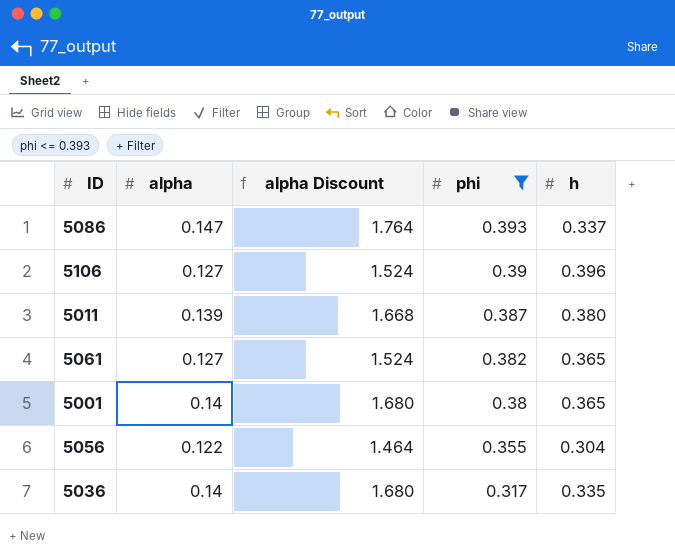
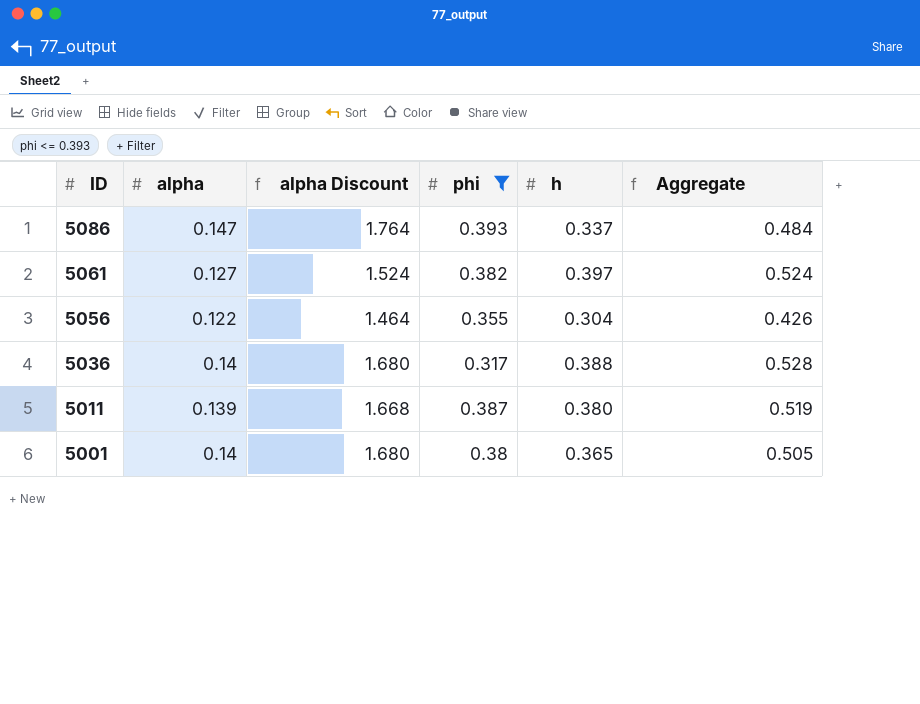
row order: phi descending -> ID descending
column Aggregate | formula: none -> [alpha] + [h]
row 5106: 0.127 | 1.524 | 0.39 | 0.396 -> none
5061 | h: 0.365 -> 0.397
5036 | h: 0.335 -> 0.388

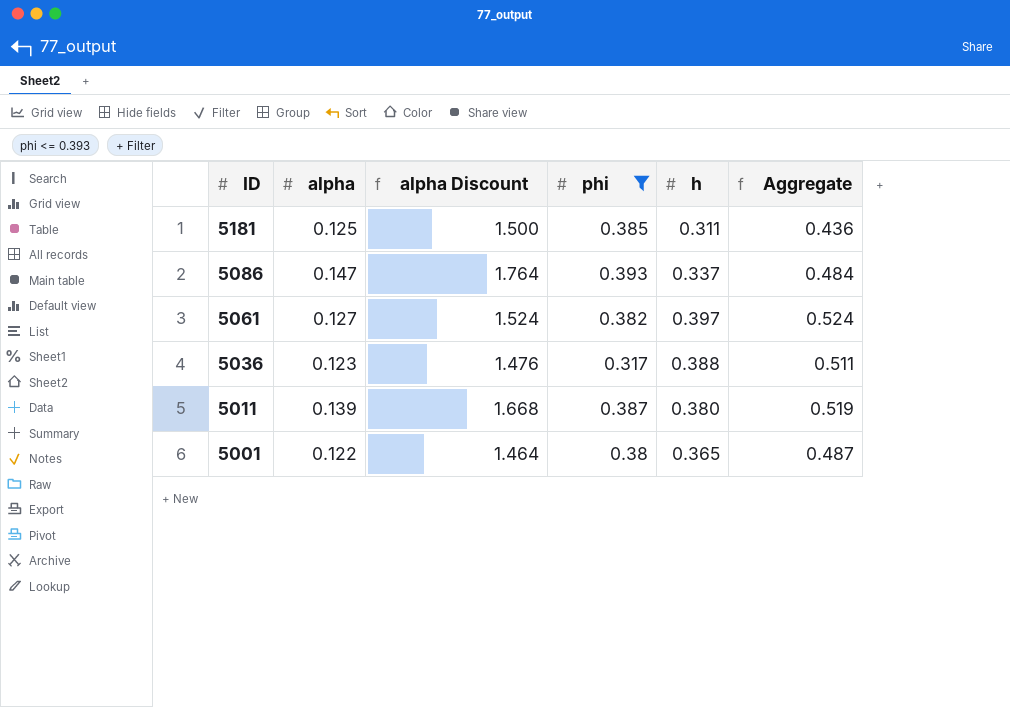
row 5056: 0.122 | 1.464 | 0.355 | 0.304 | 0.426 -> none
row 5181: none -> 0.125 | 1.500 | 0.385 | 0.311 | 0.436
5036 | alpha: 0.14 -> 0.123
5036 | alpha Discount: 1.680 -> 1.476
5036 | Aggregate: 0.528 -> 0.511
5001 | alpha: 0.14 -> 0.122
5001 | alpha Discount: 1.680 -> 1.464
5001 | Aggregate: 0.505 -> 0.487

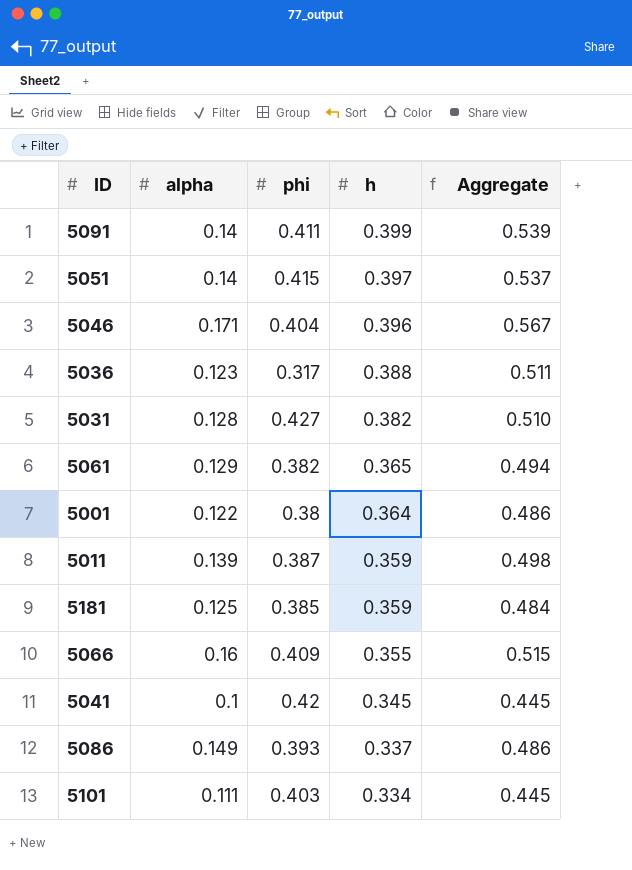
filter: phi <= 0.393 -> none
row order: ID descending -> h descending
column alpha Discount | formula: [alpha] * 12 -> none
5061 | alpha: 0.127 -> 0.129
5061 | h: 0.397 -> 0.365
5061 | Aggregate: 0.524 -> 0.494
5001 | h: 0.365 -> 0.364
5001 | Aggregate: 0.487 -> 0.486
5011 | h: 0.380 -> 0.359
5011 | Aggregate: 0.519 -> 0.498
5181 | h: 0.311 -> 0.359
5181 | Aggregate: 0.436 -> 0.484
5086 | alpha: 0.147 -> 0.149
5086 | Aggregate: 0.484 -> 0.486

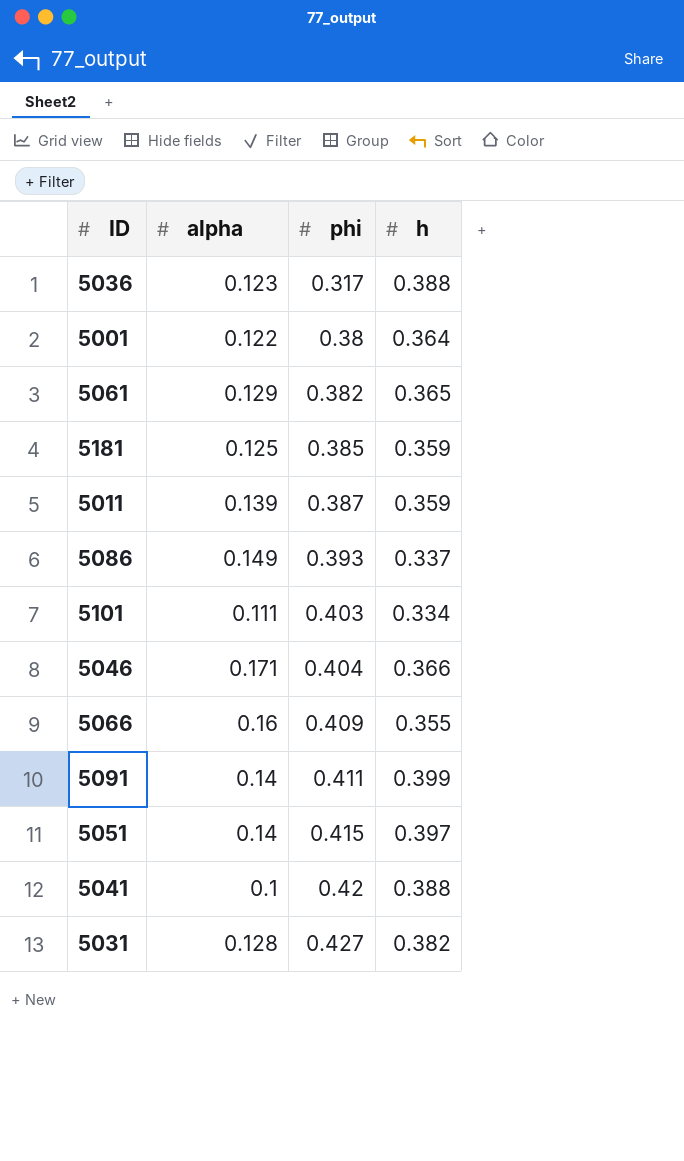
row order: h descending -> phi ascending
column Aggregate | formula: [alpha] + [h] -> none
5046 | h: 0.396 -> 0.366
5041 | h: 0.345 -> 0.388

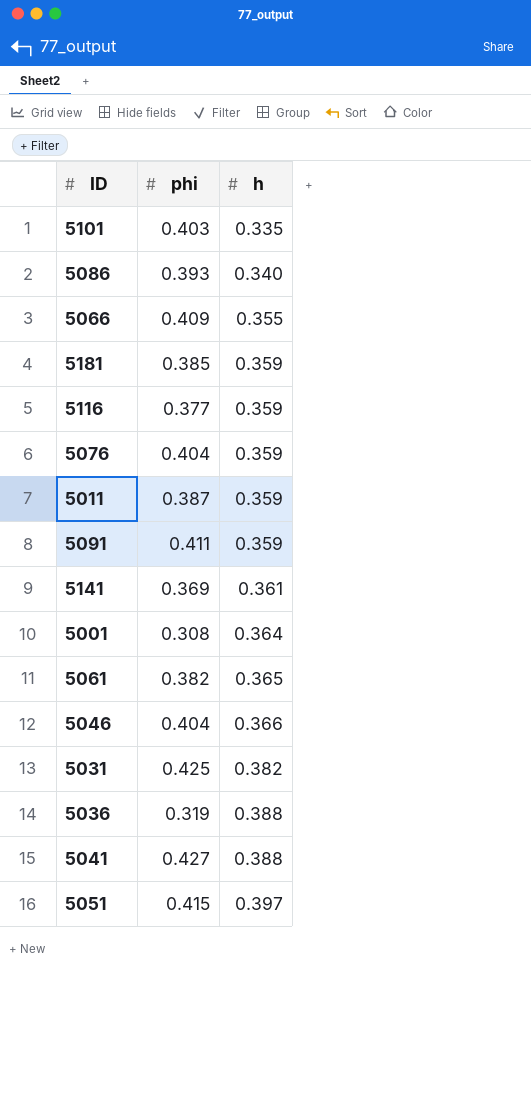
row order: phi ascending -> h ascending
column alpha | position: 2 -> none
5101 | h: 0.334 -> 0.335
5086 | h: 0.337 -> 0.340
row 5116: none -> 0.377 | 0.359
row 5076: none -> 0.404 | 0.359
5091 | h: 0.399 -> 0.359
row 5141: none -> 0.369 | 0.361
5001 | phi: 0.38 -> 0.308
5031 | phi: 0.427 -> 0.425
5036 | phi: 0.317 -> 0.319
5041 | phi: 0.42 -> 0.427

